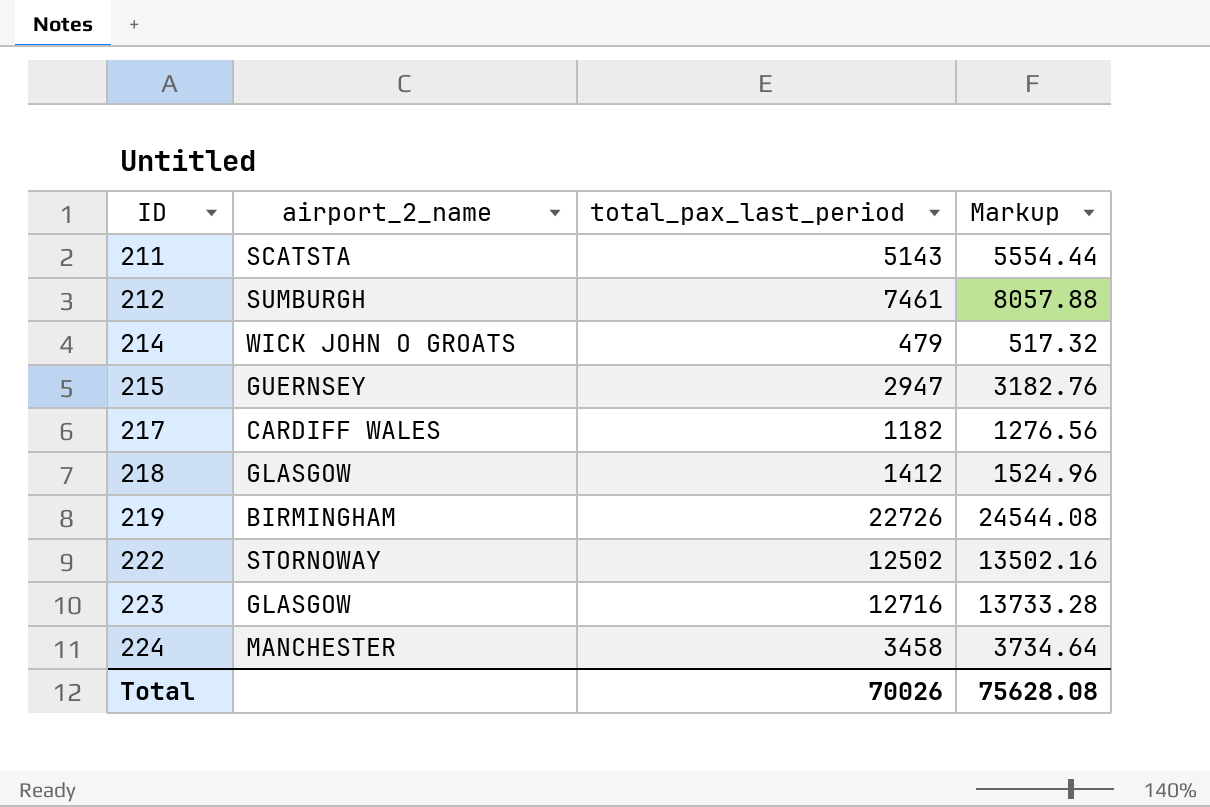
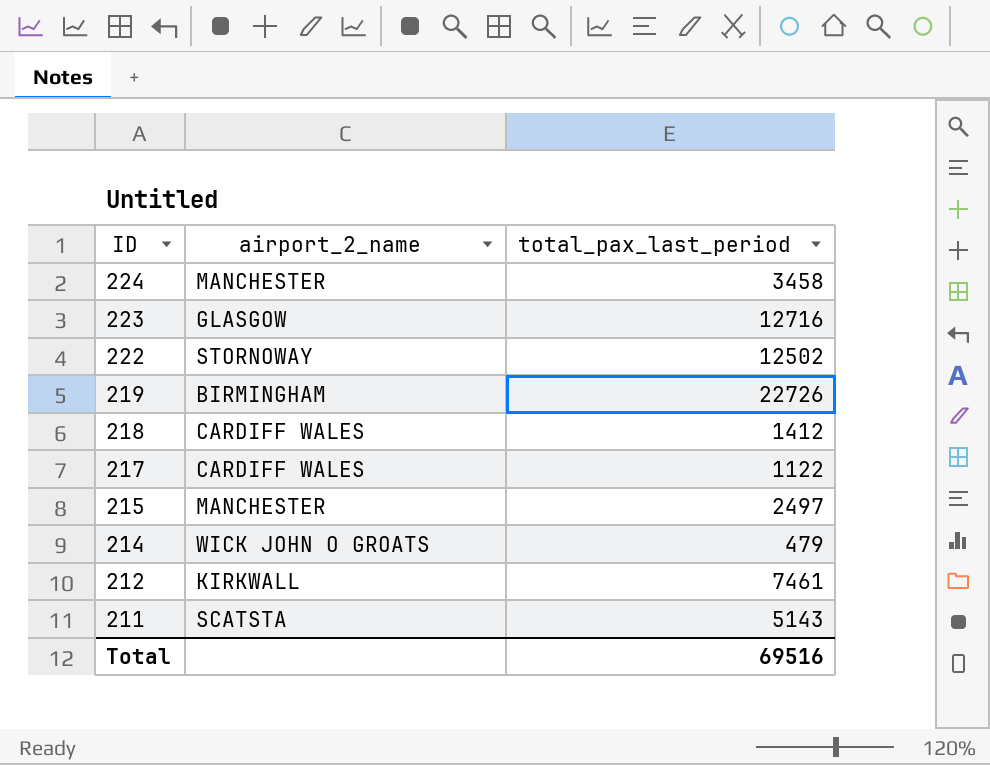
row order: ID ascending -> ID descending
column Markup | formula: [total_pax_last_period] * 1.08 -> none
218 | airport_2_name: GLASGOW -> CARDIFF WALES
217 | total_pax_last_period: 1182 -> 1122
215 | airport_2_name: GUERNSEY -> MANCHESTER
215 | total_pax_last_period: 2947 -> 2497
212 | airport_2_name: SUMBURGH -> KIRKWALL
Total | total_pax_last_period: 70026 -> 69516

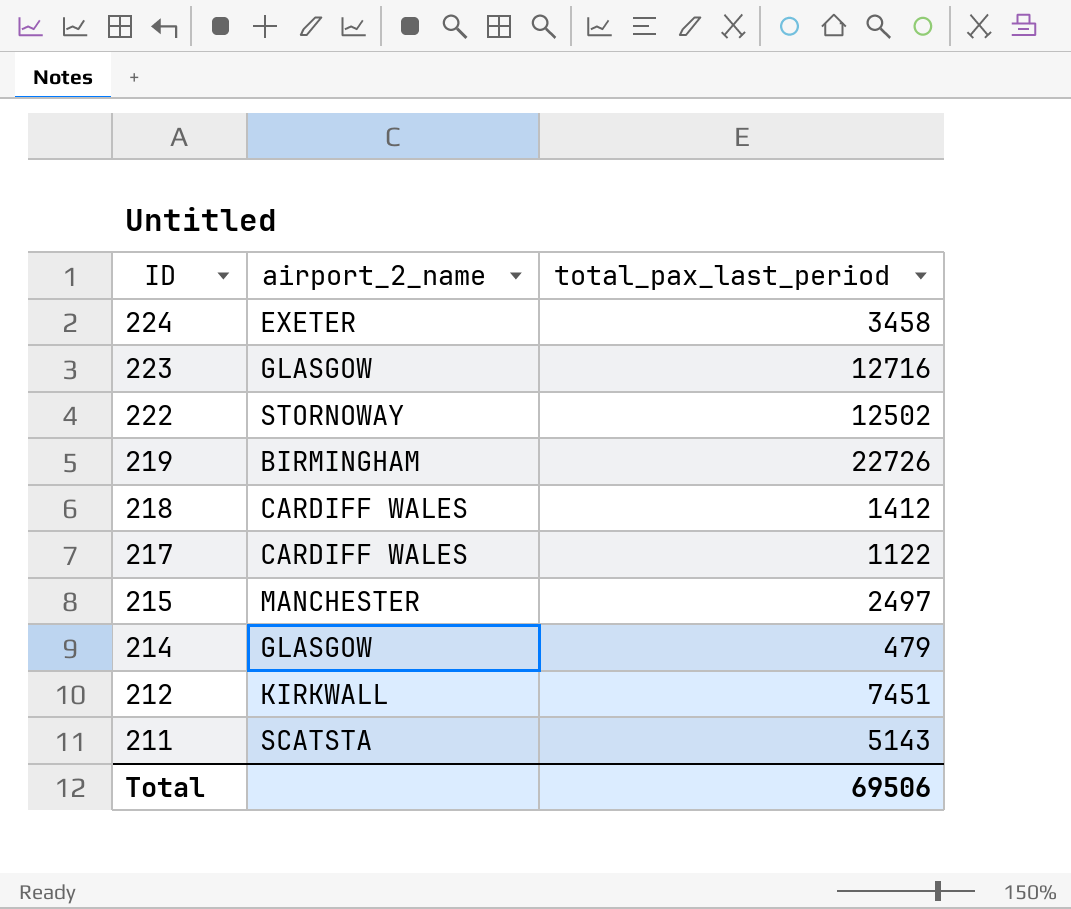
224 | airport_2_name: MANCHESTER -> EXETER
214 | airport_2_name: WICK JOHN O GROATS -> GLASGOW
212 | total_pax_last_period: 7461 -> 7451
Total | total_pax_last_period: 69516 -> 69506

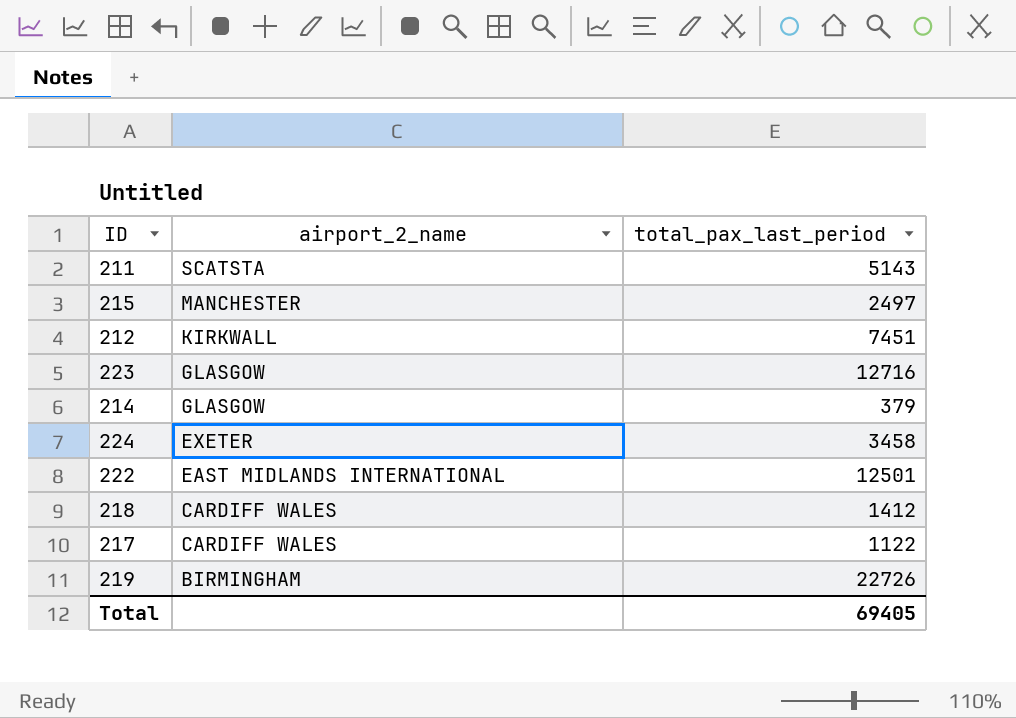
row order: ID descending -> airport_2_name descending
214 | total_pax_last_period: 479 -> 379
222 | airport_2_name: STORNOWAY -> EAST MIDLANDS INTERNATIONAL
222 | total_pax_last_period: 12502 -> 12501
Total | total_pax_last_period: 69506 -> 69405

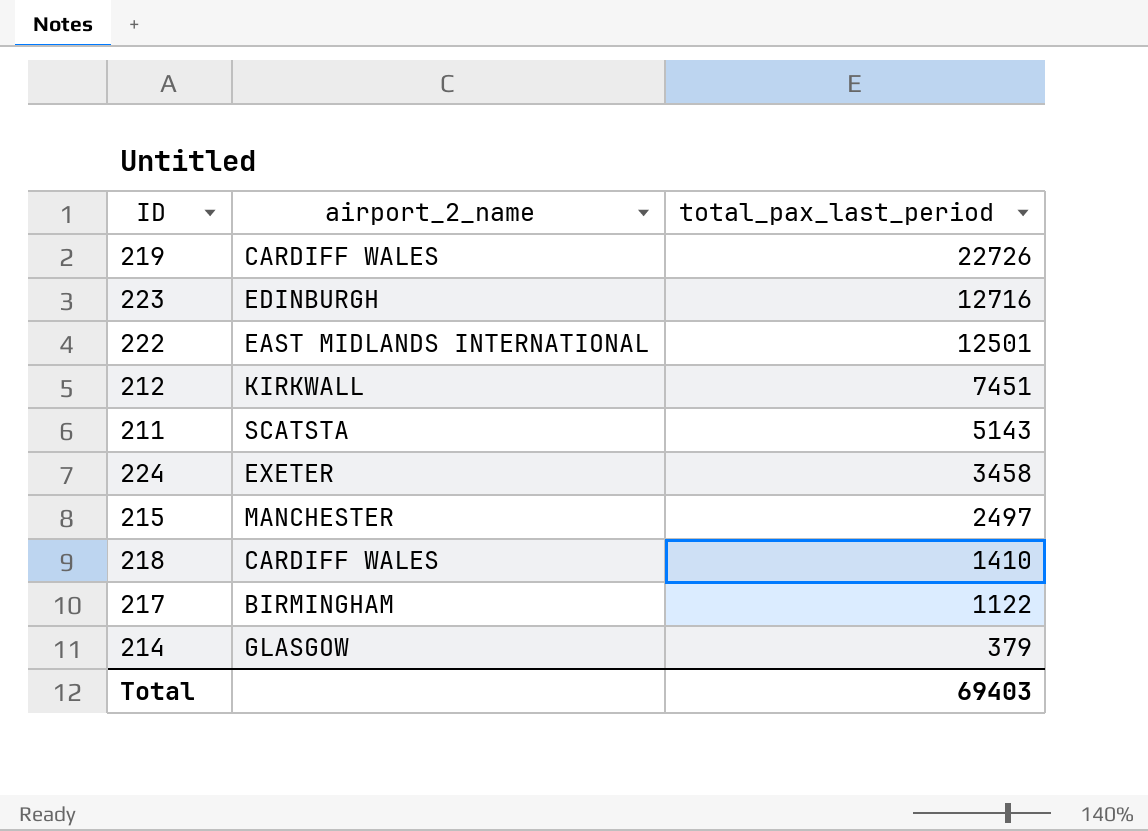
row order: airport_2_name descending -> total_pax_last_period descending
219 | airport_2_name: BIRMINGHAM -> CARDIFF WALES
223 | airport_2_name: GLASGOW -> EDINBURGH
218 | total_pax_last_period: 1412 -> 1410
217 | airport_2_name: CARDIFF WALES -> BIRMINGHAM
Total | total_pax_last_period: 69405 -> 69403

